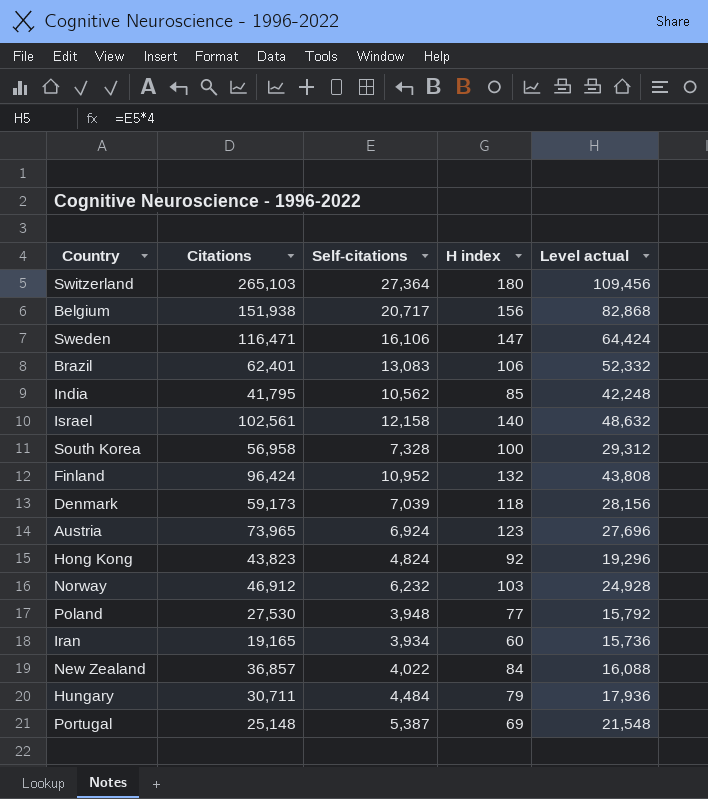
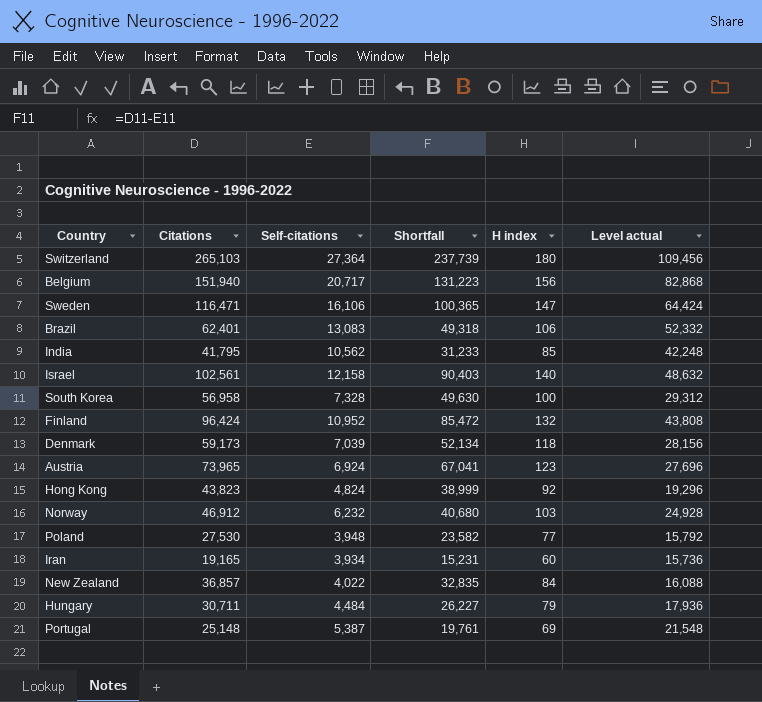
column Shortfall | formula: none -> [Citations] - [Self-citations]
Belgium | Citations: 151,938 -> 151,940

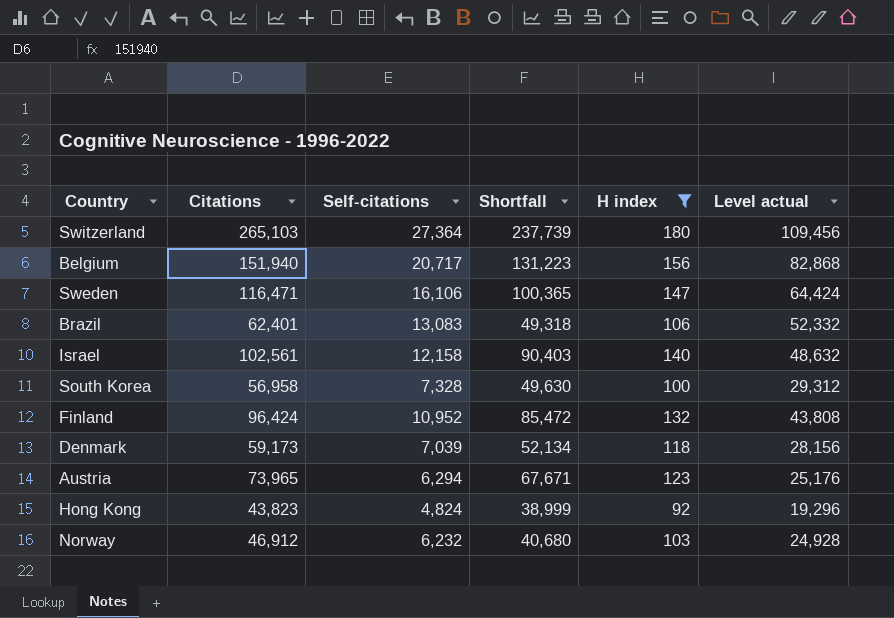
filter: none -> H index >= 92
Austria | Self-citations: 6,924 -> 6,294
Austria | Shortfall: 67,041 -> 67,671
Austria | Level actual: 27,696 -> 25,176

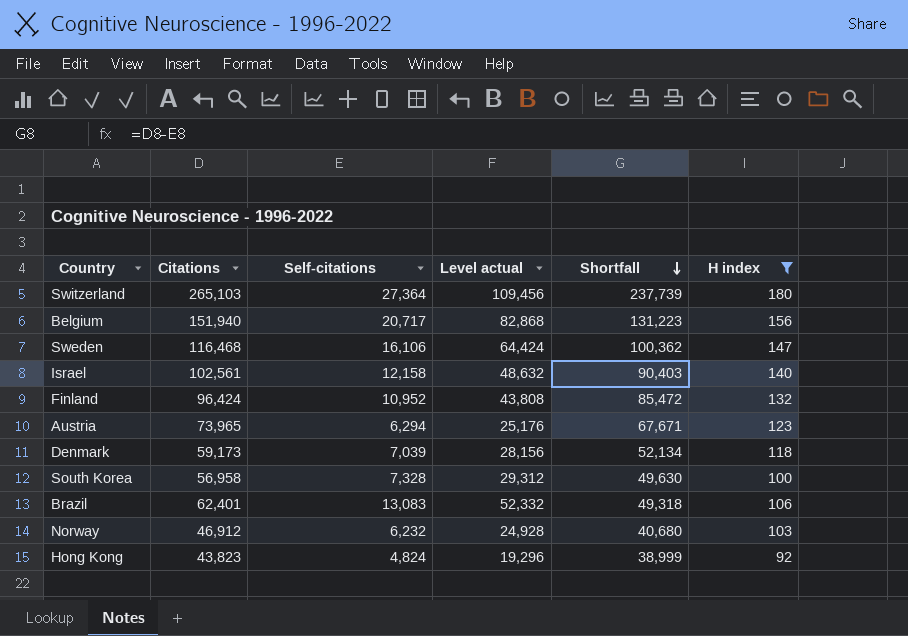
row order: none -> Shortfall descending
column Level actual | position: 6 -> 4
Sweden | Citations: 116,471 -> 116,468
Sweden | Shortfall: 100,365 -> 100,362

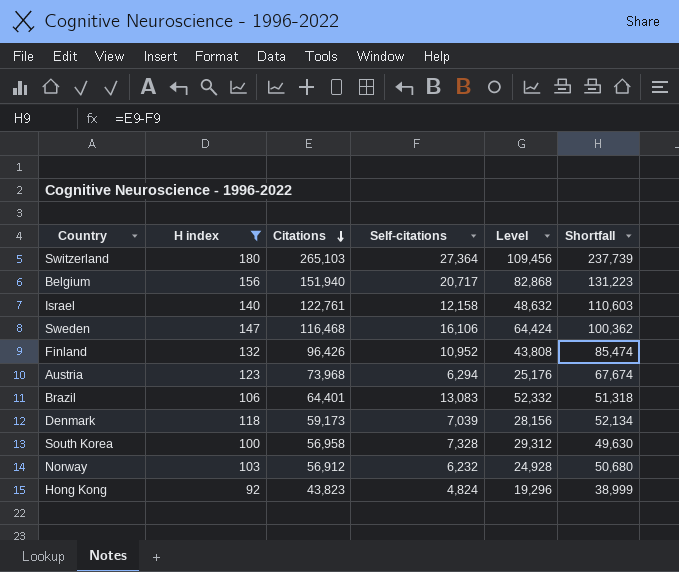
row order: Shortfall descending -> Citations descending
column H index | position: 6 -> 2
column name: Level actual -> Level
Israel | Citations: 102,561 -> 122,761
Israel | Shortfall: 90,403 -> 110,603
Finland | Citations: 96,424 -> 96,426
Finland | Shortfall: 85,472 -> 85,474
Austria | Citations: 73,965 -> 73,968
Austria | Shortfall: 67,671 -> 67,674
Brazil | Citations: 62,401 -> 64,401
Brazil | Shortfall: 49,318 -> 51,318
Norway | Citations: 46,912 -> 56,912
Norway | Shortfall: 40,680 -> 50,680

